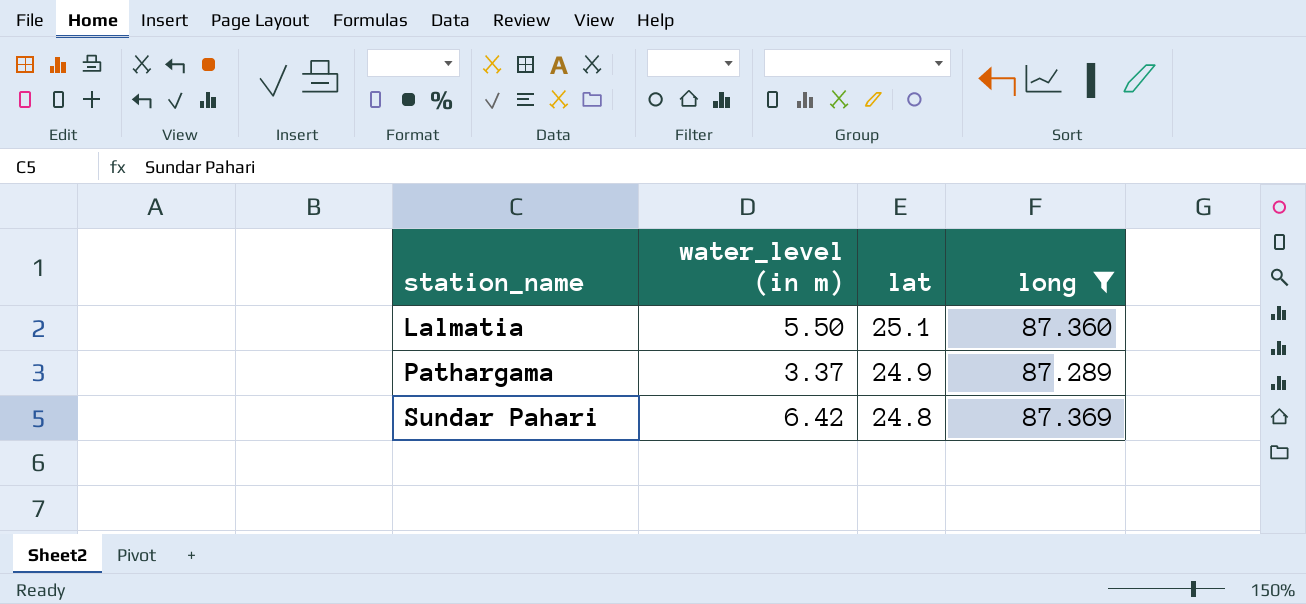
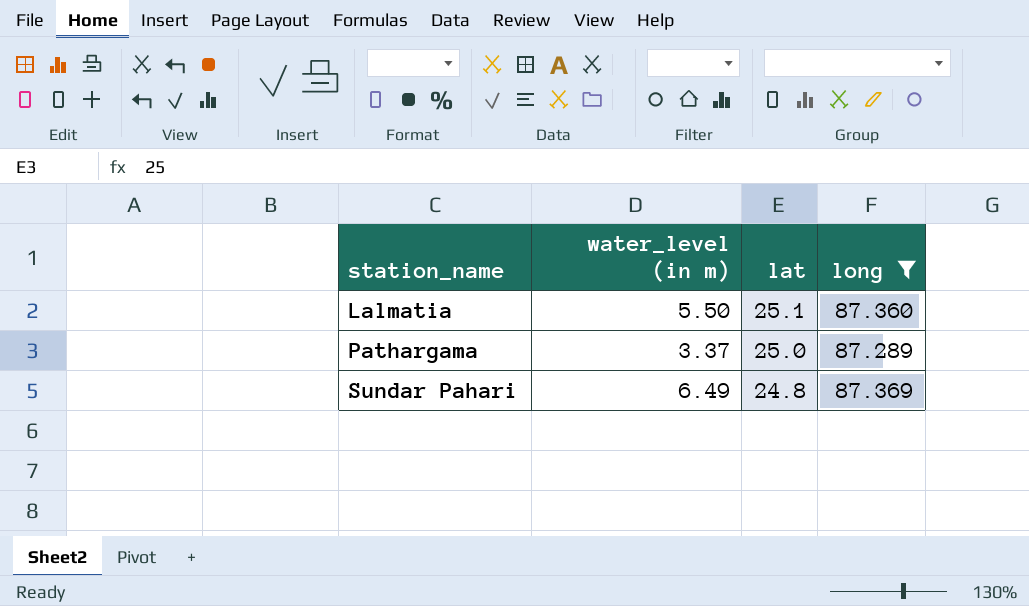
Pathargama | lat: 24.9 -> 25.0
Sundar Pahari | water_level (in m): 6.42 -> 6.49

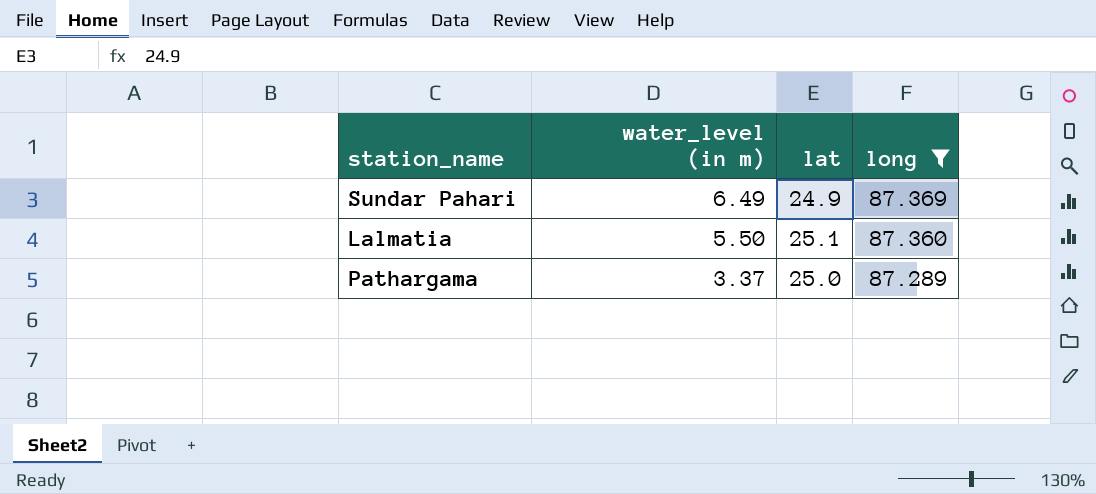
row order: station_name ascending -> water_level (in m) descending
Sundar Pahari | lat: 24.8 -> 24.9

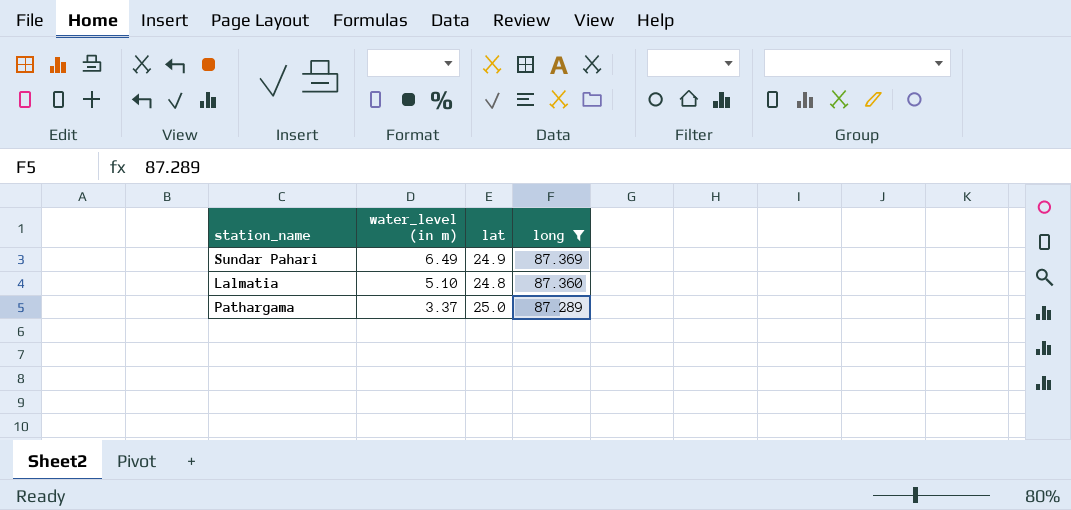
Lalmatia | water_level (in m): 5.50 -> 5.10
Lalmatia | lat: 25.1 -> 24.8

